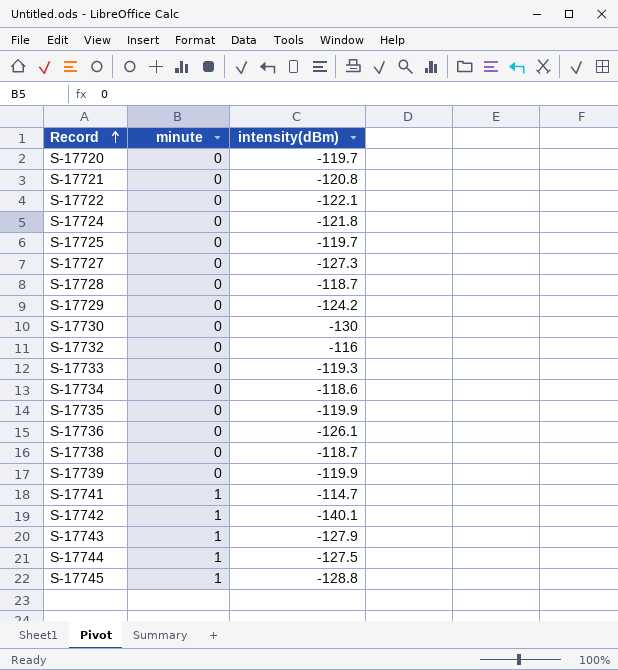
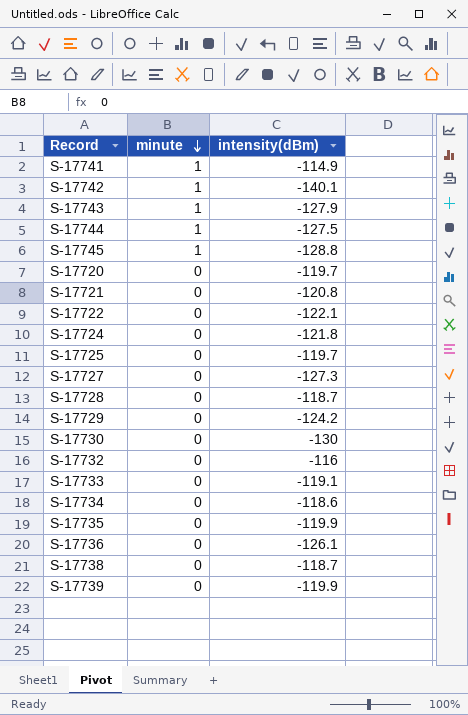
row order: Record ascending -> minute descending
S-17741 | intensity(dBm): -114.7 -> -114.9
S-17733 | intensity(dBm): -119.3 -> -119.1

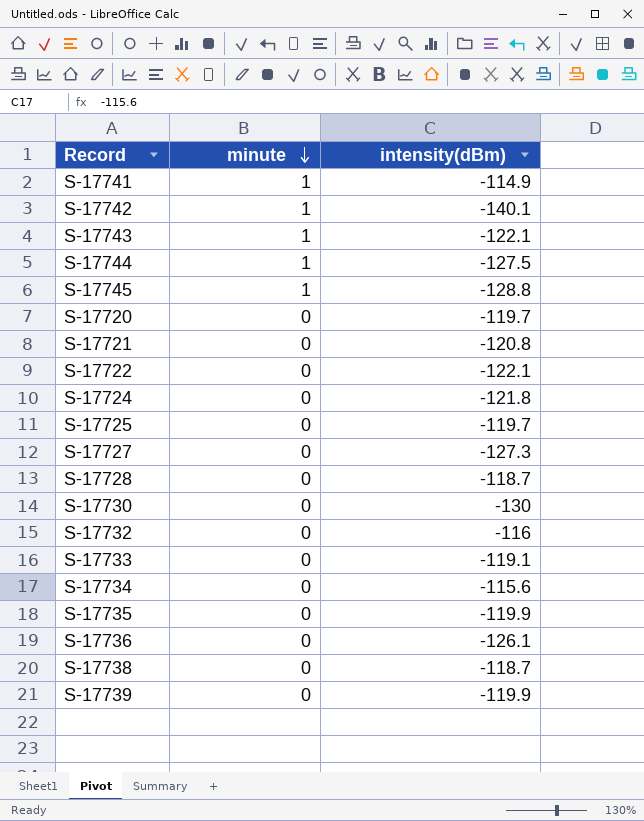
row S-17729: 0 | -124.2 -> none
S-17743 | intensity(dBm): -127.9 -> -122.1
S-17734 | intensity(dBm): -118.6 -> -115.6

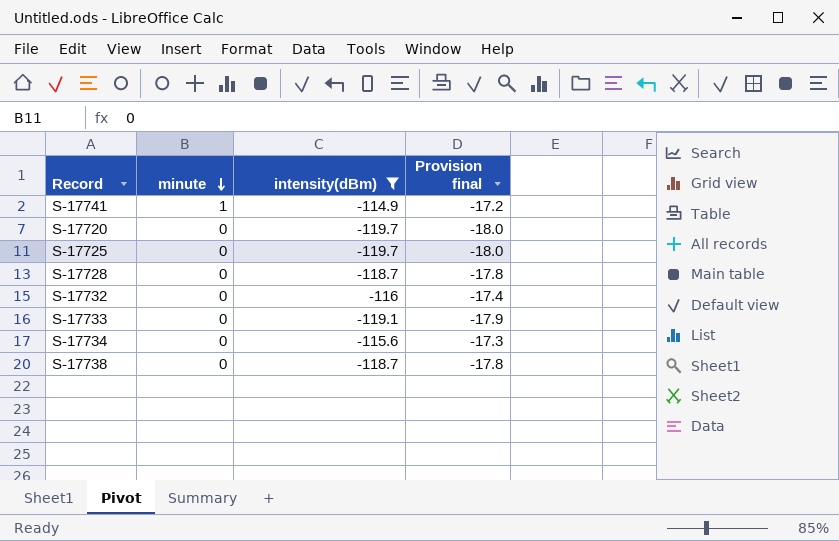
filter: none -> intensity(dBm) >= -119.7
column Provision final | formula: none -> [intensity(dBm)] * 0.15

